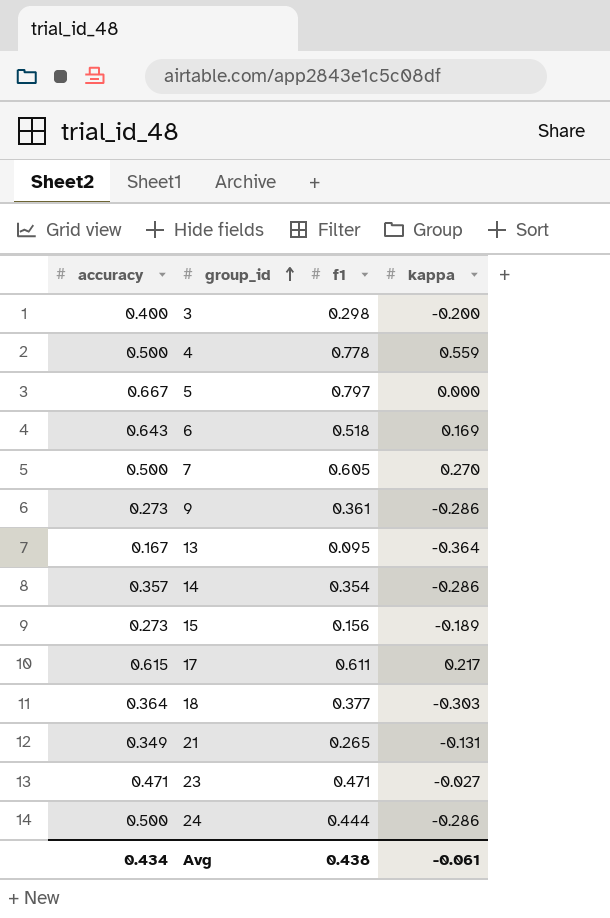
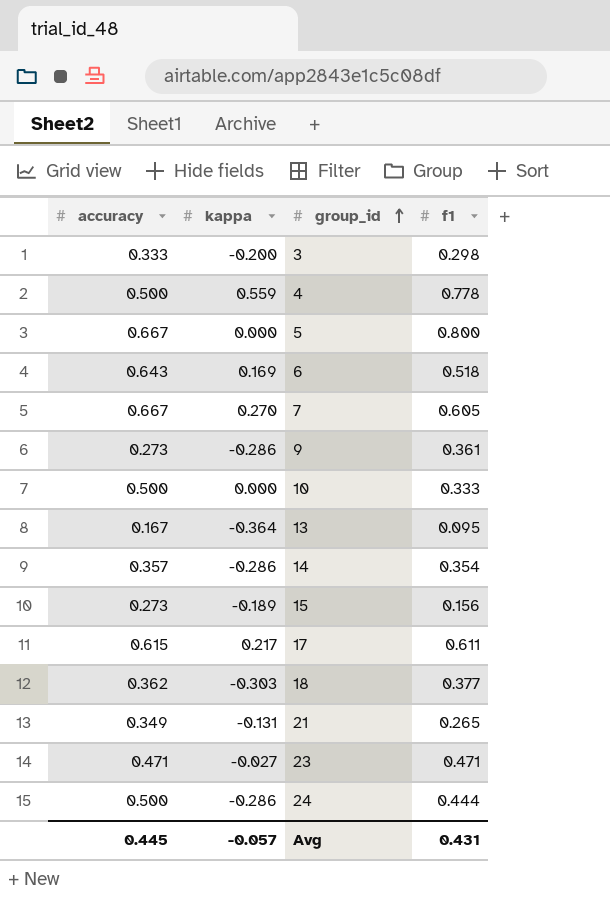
column kappa | position: 4 -> 2
3 | accuracy: 0.400 -> 0.333
5 | f1: 0.797 -> 0.800
7 | accuracy: 0.500 -> 0.667
row 10: none -> 0.500 | 0.000 | 0.333
18 | accuracy: 0.364 -> 0.362
Avg | accuracy: 0.434 -> 0.445
Avg | kappa: -0.061 -> -0.057
Avg | f1: 0.438 -> 0.431

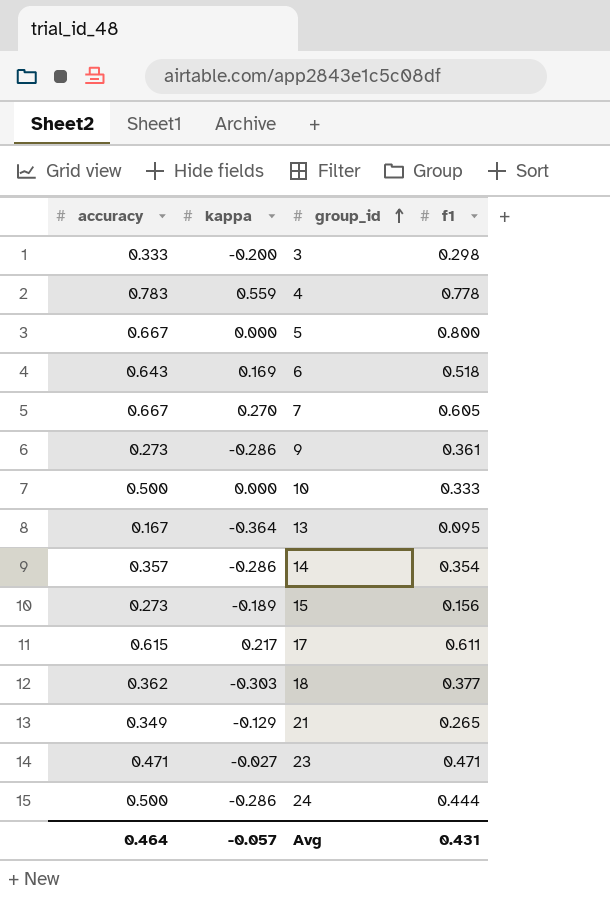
4 | accuracy: 0.500 -> 0.783
21 | kappa: -0.131 -> -0.129
Avg | accuracy: 0.445 -> 0.464

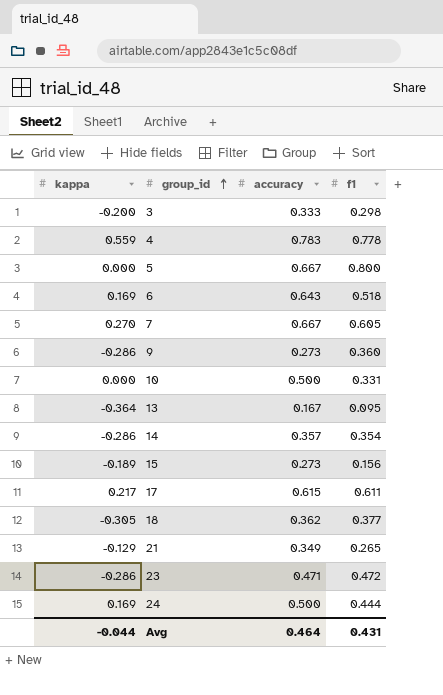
column accuracy | position: 1 -> 3
9 | f1: 0.361 -> 0.360
10 | f1: 0.333 -> 0.331
18 | kappa: -0.303 -> -0.305
23 | kappa: -0.027 -> -0.286
23 | f1: 0.471 -> 0.472
24 | kappa: -0.286 -> 0.169
Avg | kappa: -0.057 -> -0.044

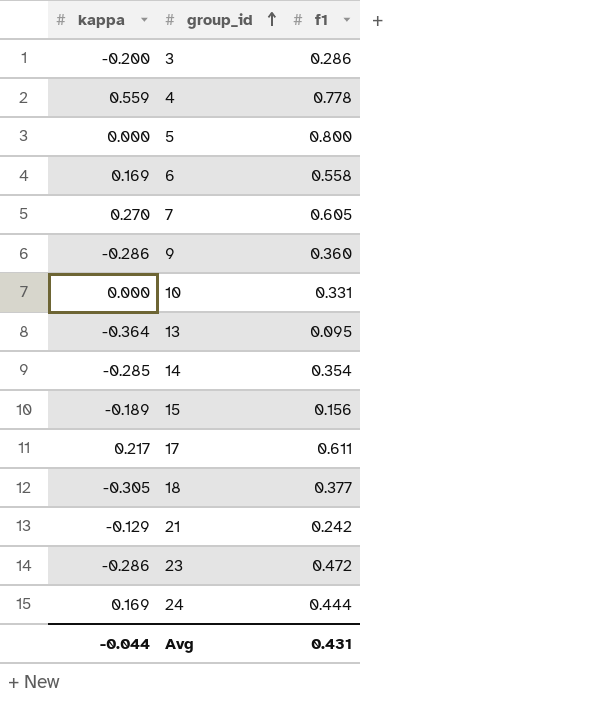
column accuracy | position: 3 -> none
3 | f1: 0.298 -> 0.286
6 | f1: 0.518 -> 0.558
14 | kappa: -0.286 -> -0.285
21 | f1: 0.265 -> 0.242

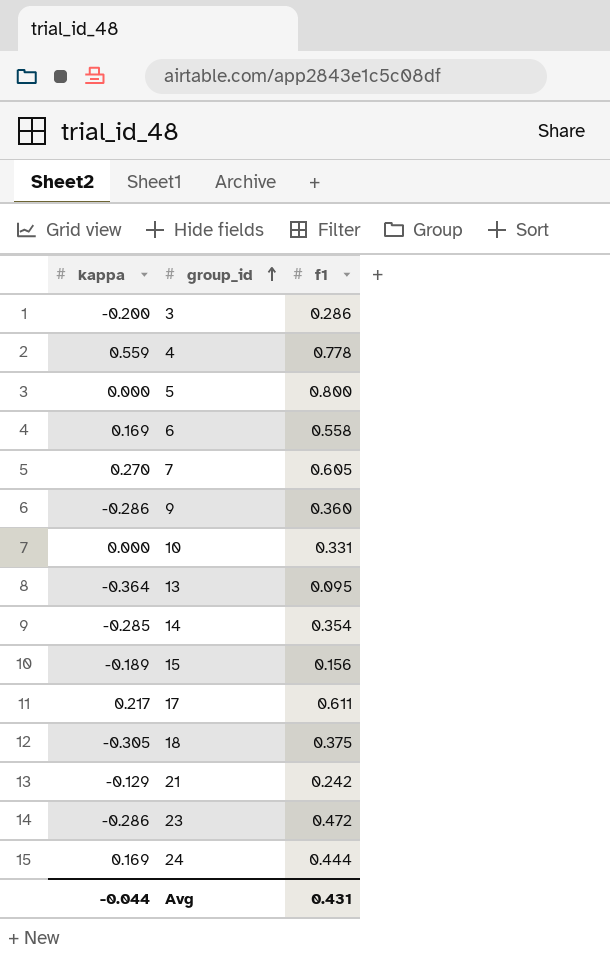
18 | f1: 0.377 -> 0.375

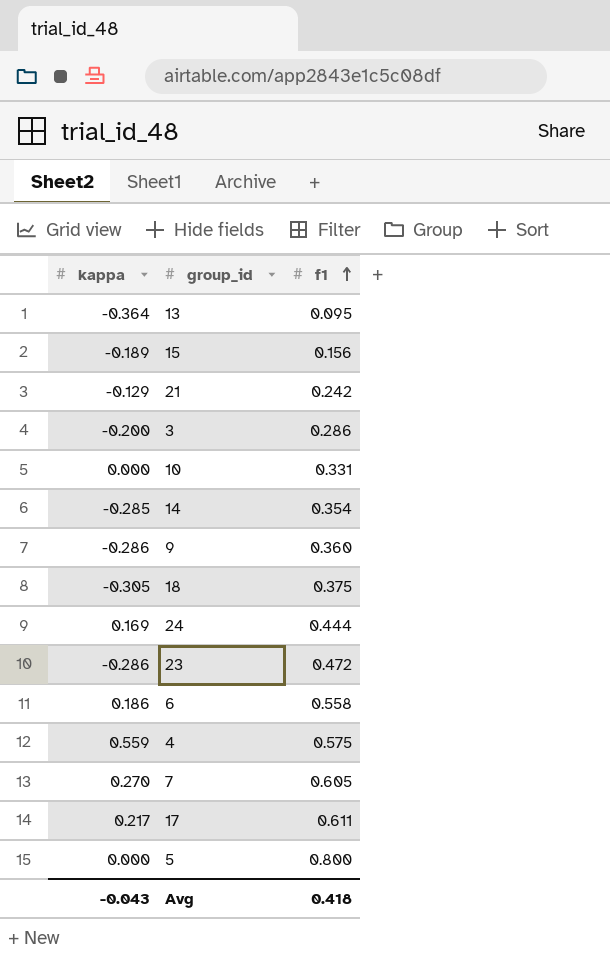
row order: group_id ascending -> f1 ascending
6 | kappa: 0.169 -> 0.186
4 | f1: 0.778 -> 0.575
Avg | kappa: -0.044 -> -0.043
Avg | f1: 0.431 -> 0.418

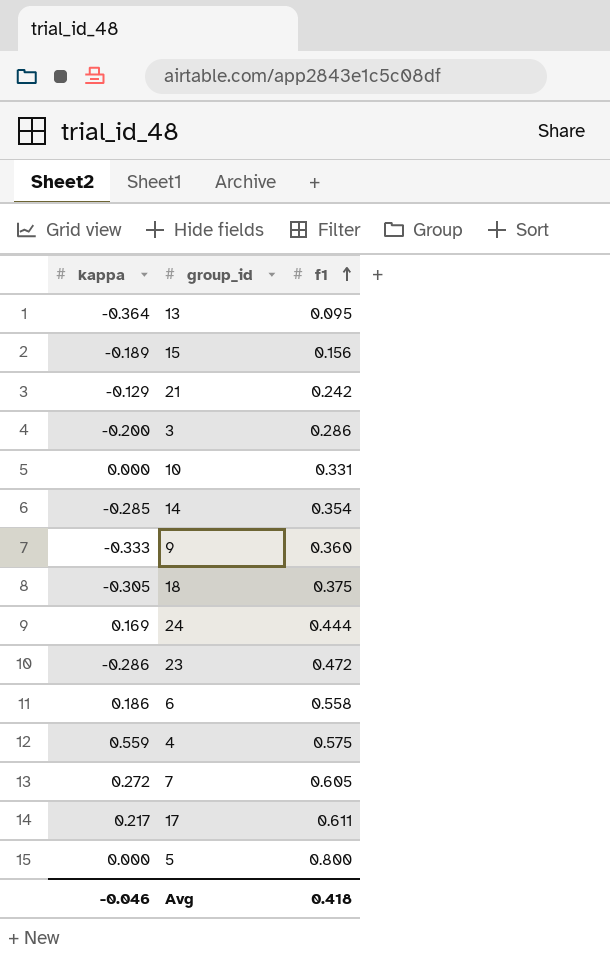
9 | kappa: -0.286 -> -0.333
7 | kappa: 0.270 -> 0.272
Avg | kappa: -0.043 -> -0.046

